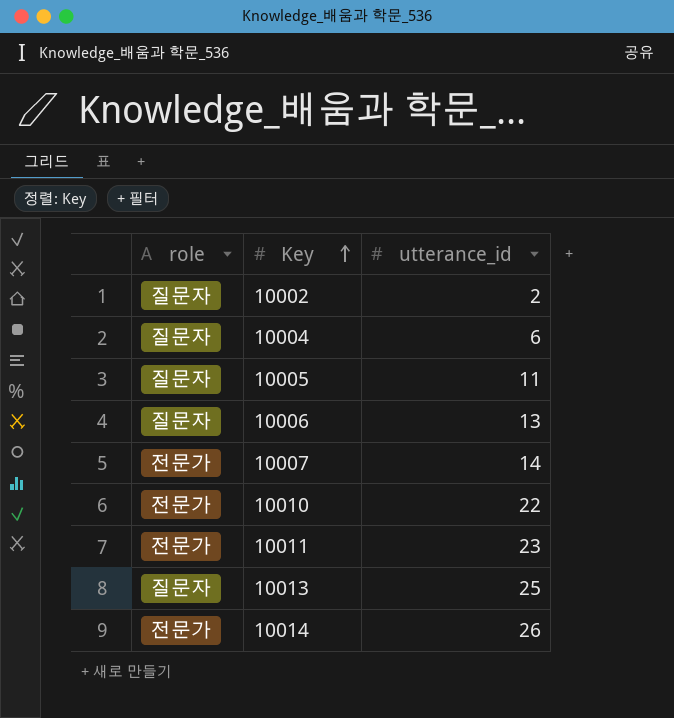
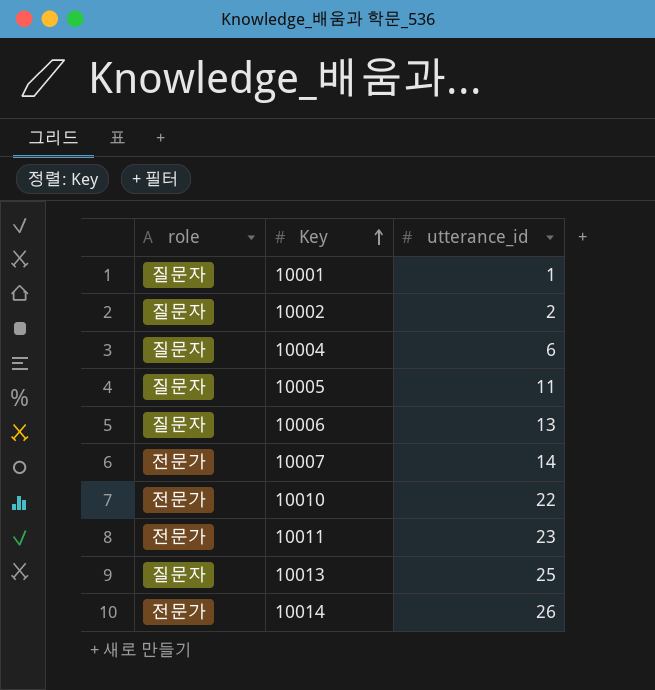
row 10001: none -> 질문자 | 1

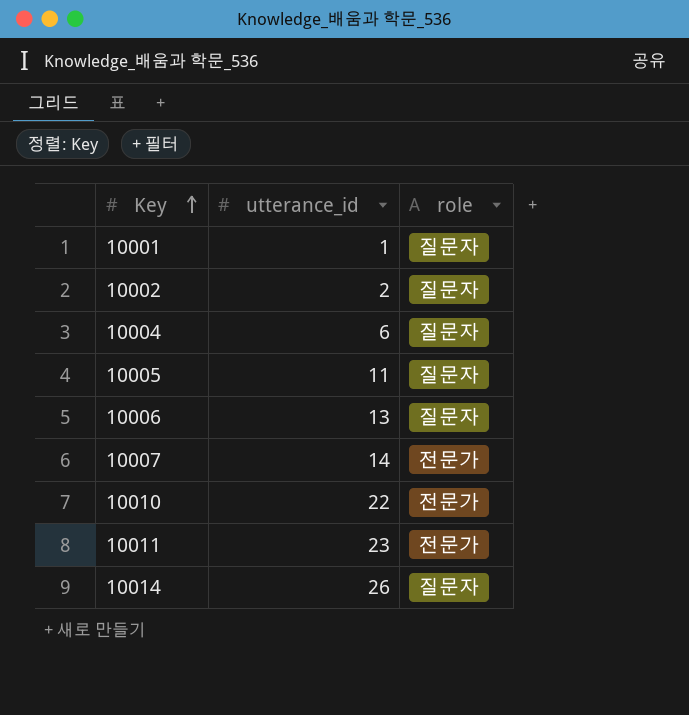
column role | position: 1 -> 3
row 10013: 질문자 | 25 -> none
10014 | role: 전문가 -> 질문자

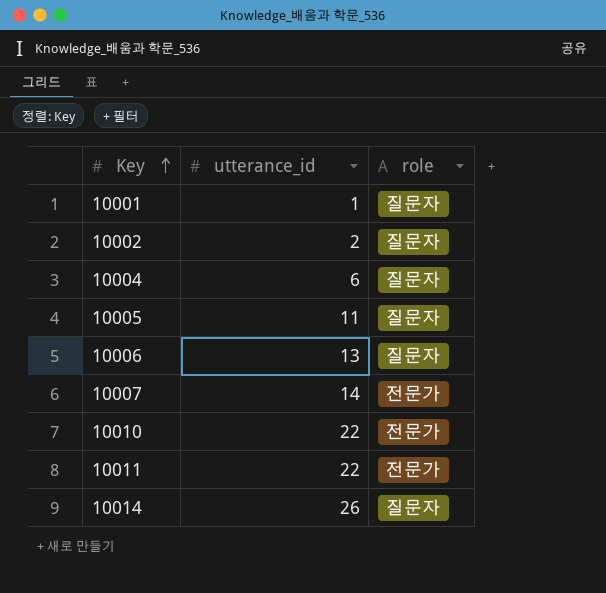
10011 | utterance_id: 23 -> 22

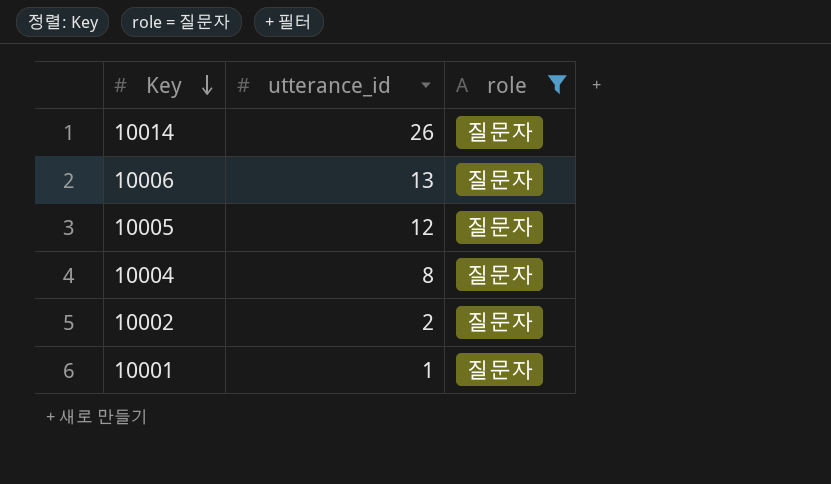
filter: none -> role = 질문자
row order: Key ascending -> Key descending
10005 | utterance_id: 11 -> 12
10004 | utterance_id: 6 -> 8

